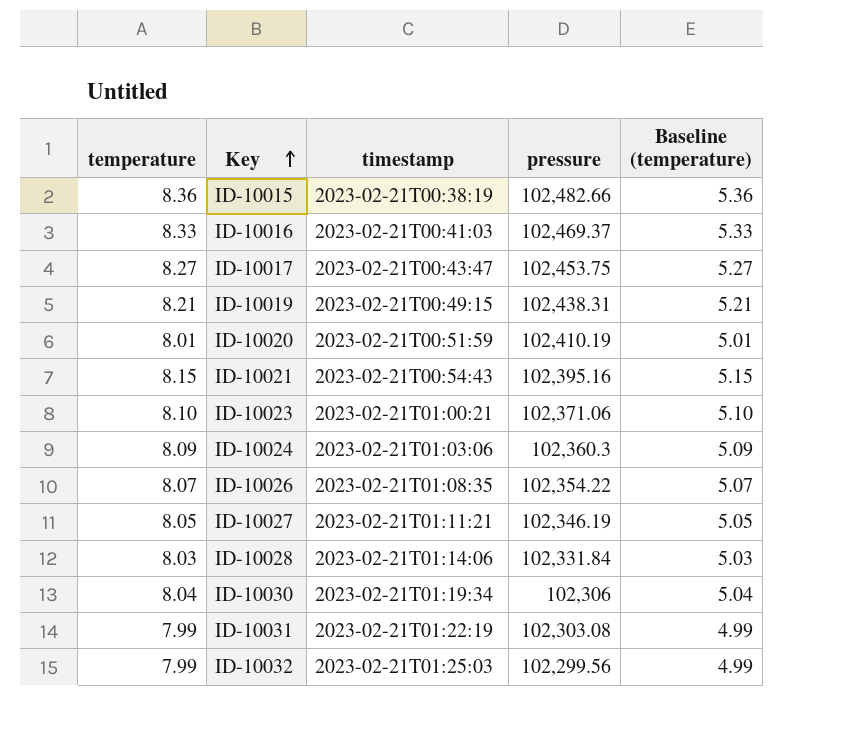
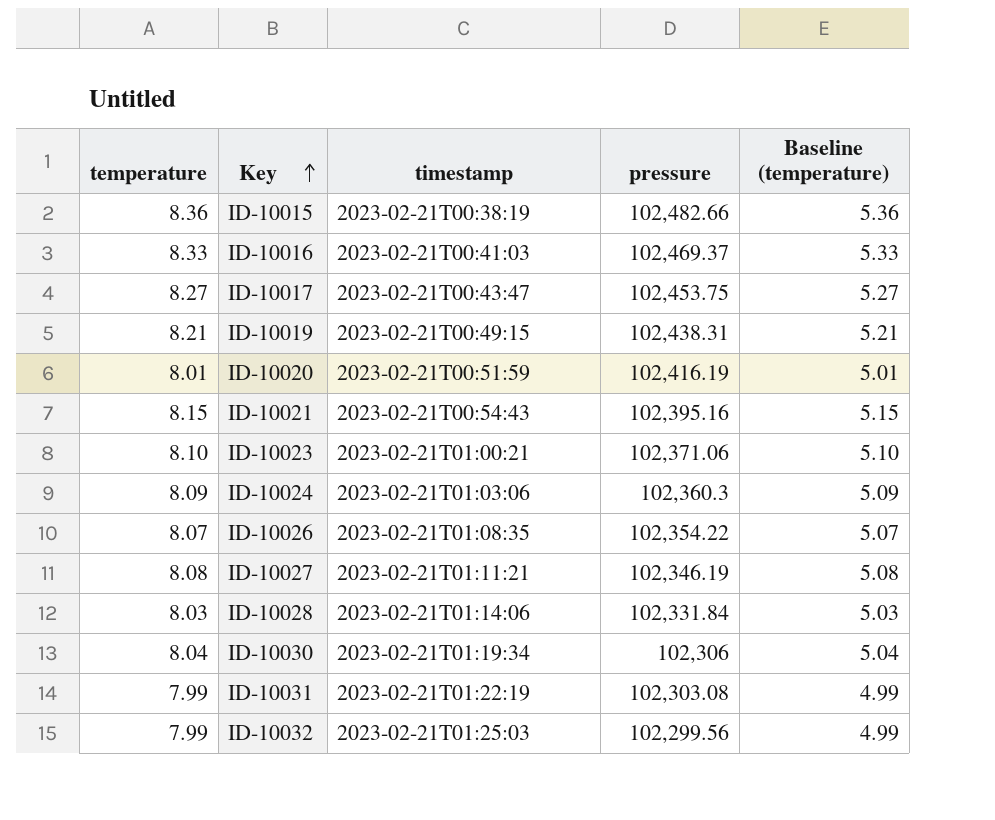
ID-10020 | pressure: 102,410.19 -> 102,416.19
ID-10027 | temperature: 8.05 -> 8.08
ID-10027 | Baseline (temperature): 5.05 -> 5.08

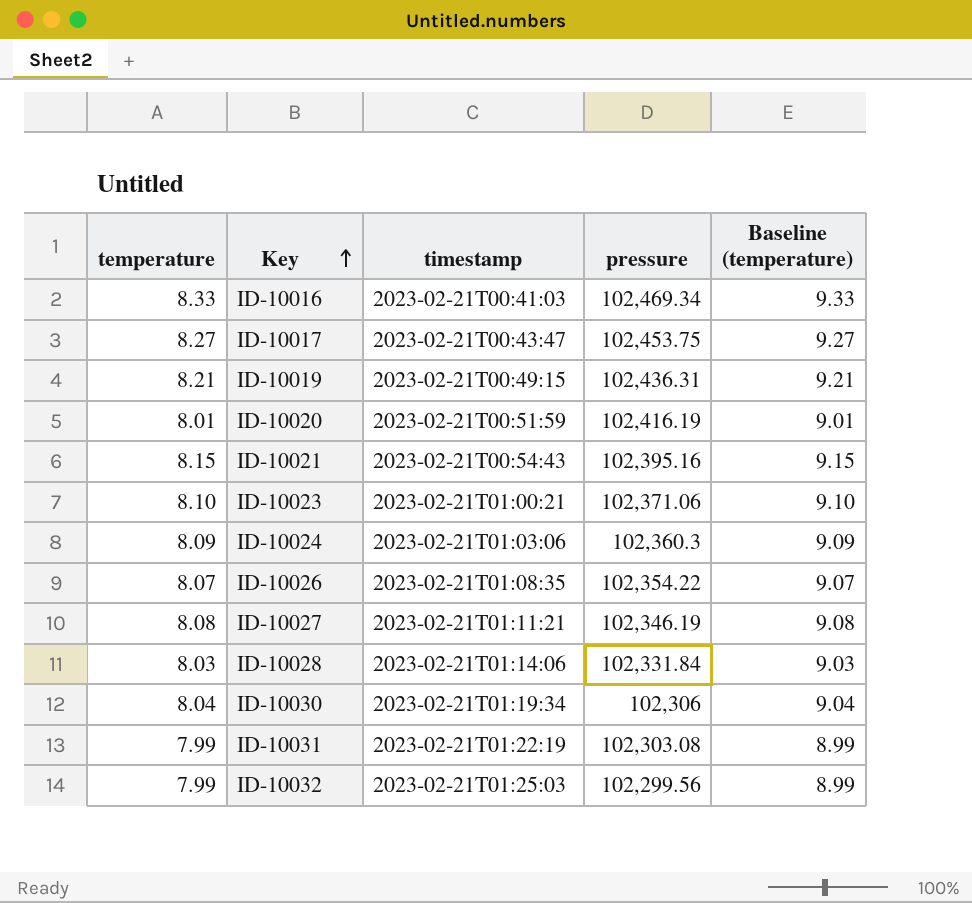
column Baseline (temperature) | formula: [temperature] - 3 -> [temperature] + 1
row ID-10015: 8.36 | 2023-02-21T00:38:19 | 102,482.66 | 5.36 -> none
ID-10016 | pressure: 102,469.37 -> 102,469.34
ID-10019 | pressure: 102,438.31 -> 102,436.31

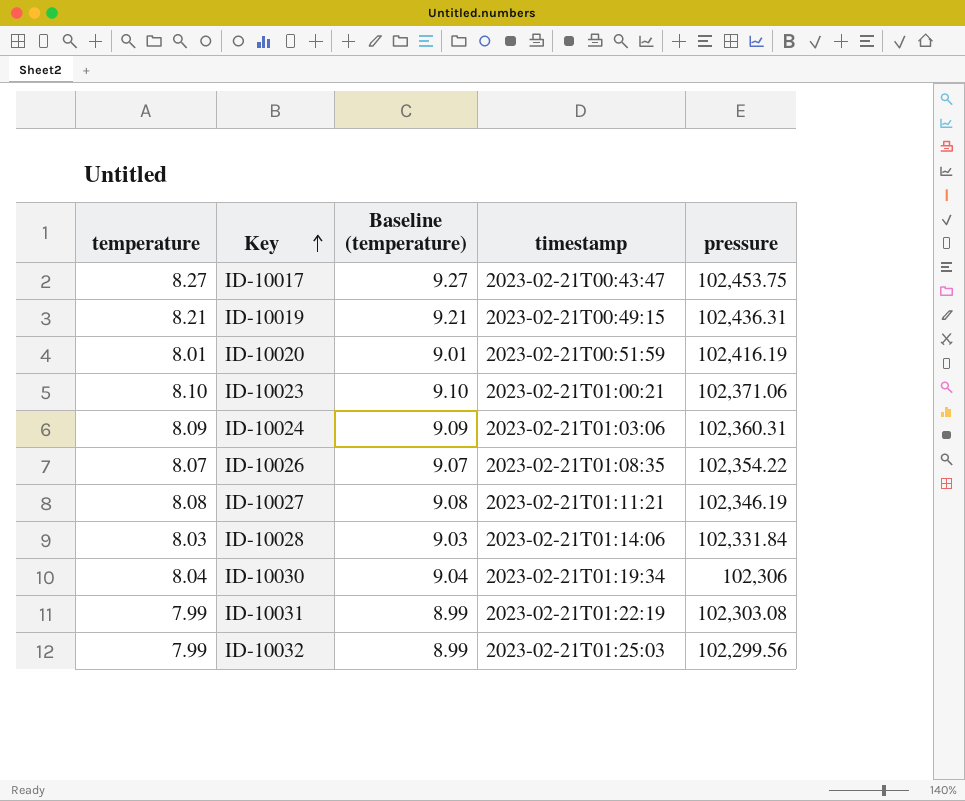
column Baseline (temperature) | position: 5 -> 3
row ID-10016: 8.33 | 2023-02-21T00:41:03 | 102,469.34 | 9.33 -> none
row ID-10021: 8.15 | 2023-02-21T00:54:43 | 102,395.16 | 9.15 -> none
ID-10024 | pressure: 102,360.3 -> 102,360.31

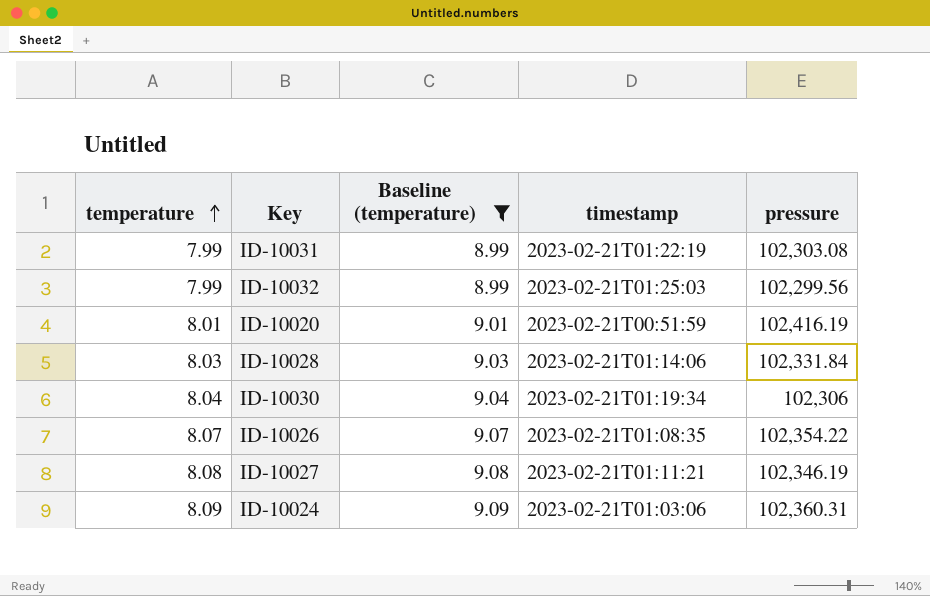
filter: none -> Baseline (temperature) <= 9.09
row order: Key ascending -> temperature ascending

